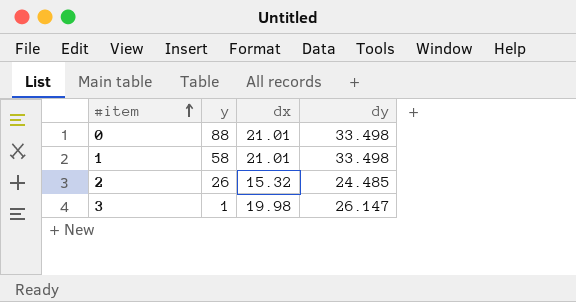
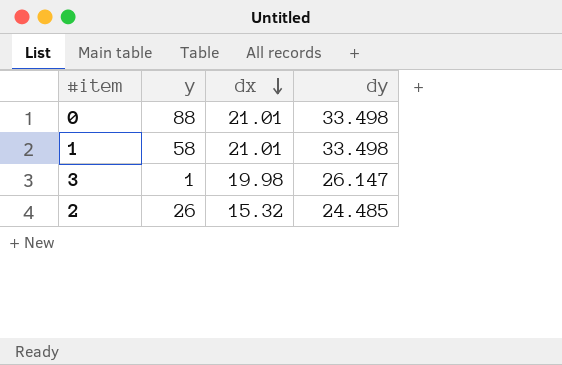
row order: #item ascending -> dx descending

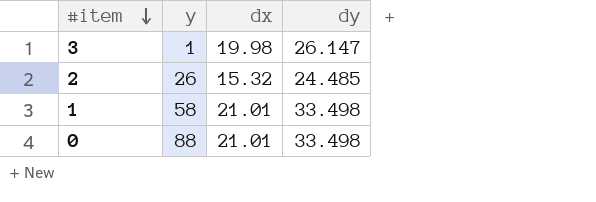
row order: dx descending -> #item descending

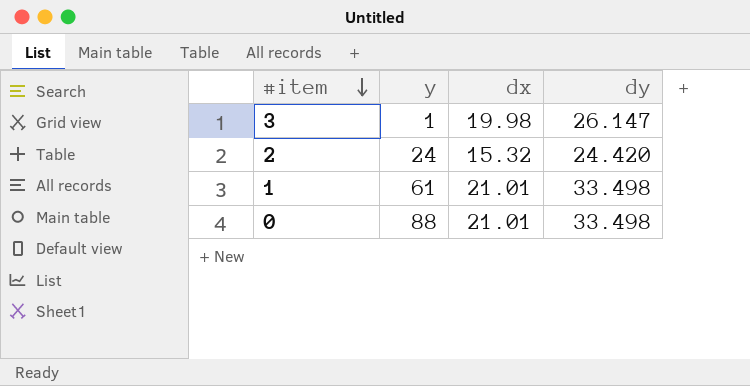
2 | y: 26 -> 24
2 | dy: 24.485 -> 24.420
1 | y: 58 -> 61

